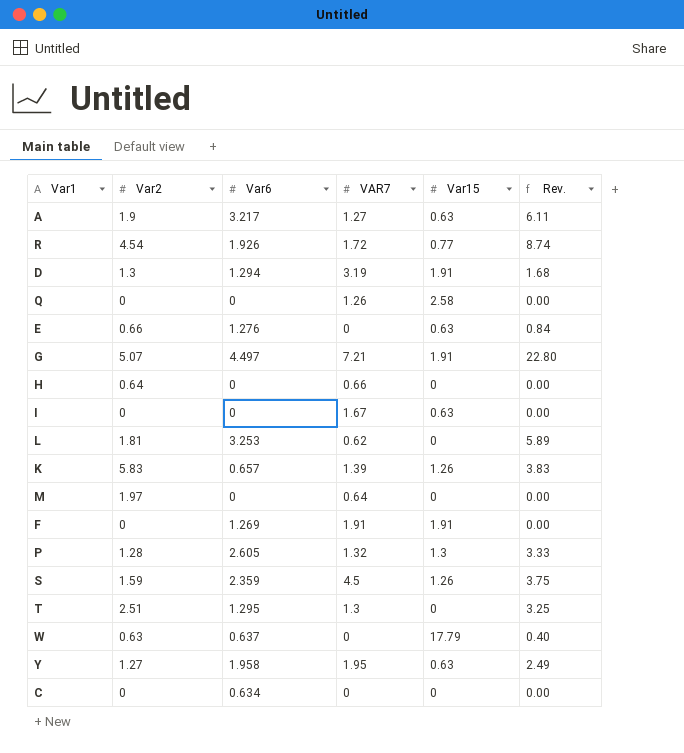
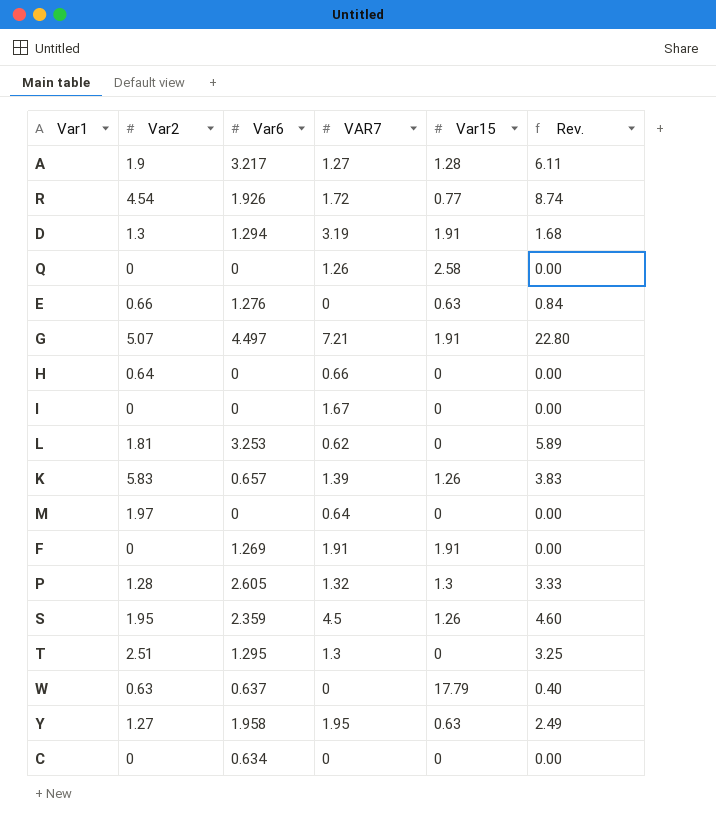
A | Var15: 0.63 -> 1.28
I | Var15: 0.63 -> 0
S | Var2: 1.59 -> 1.95
S | Rev.: 3.75 -> 4.60

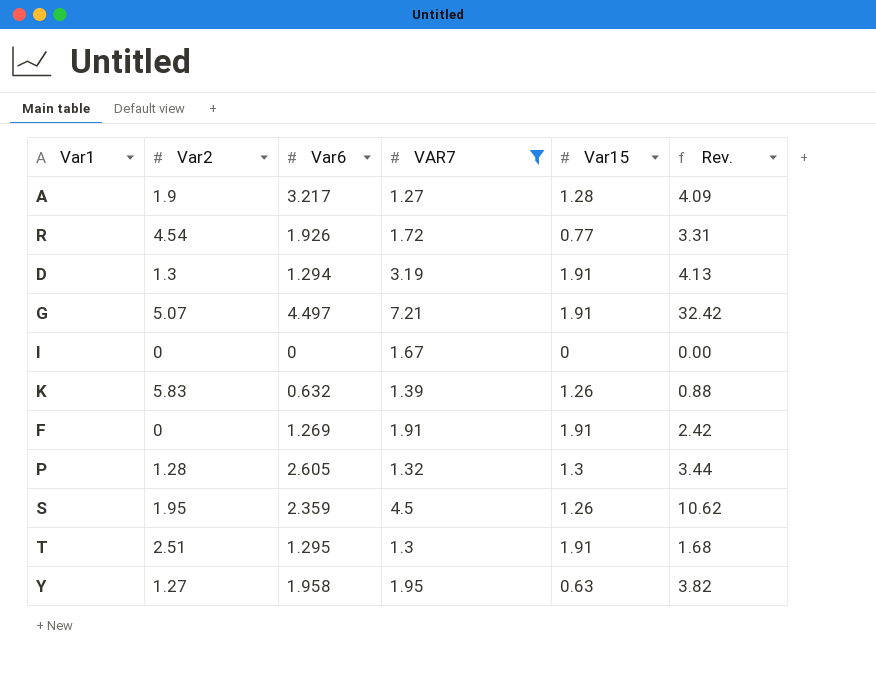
filter: none -> VAR7 >= 1.27
column Rev. | formula: [Var2] * [Var6] -> [Var6] * [VAR7]
K | Var6: 0.657 -> 0.632
T | Var15: 0 -> 1.91

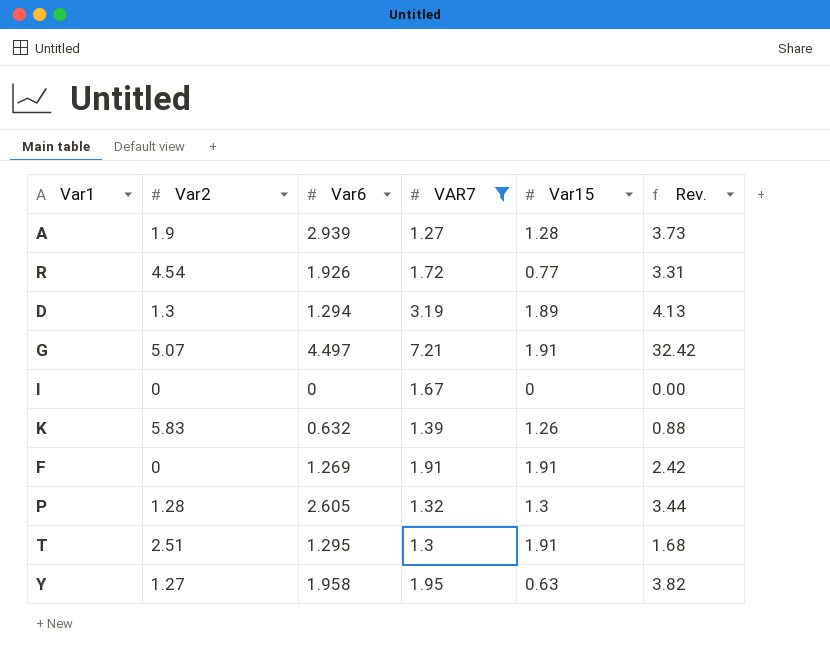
row S: 1.95 | 2.359 | 4.5 | 1.26 | 10.62 -> none
A | Var6: 3.217 -> 2.939
A | Rev.: 4.09 -> 3.73
D | Var15: 1.91 -> 1.89

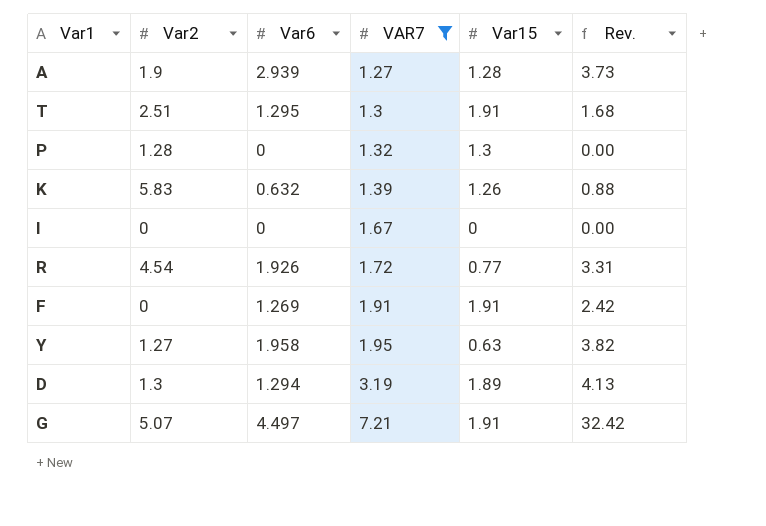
row order: none -> VAR7 ascending
P | Var6: 2.605 -> 0
P | Rev.: 3.44 -> 0.00

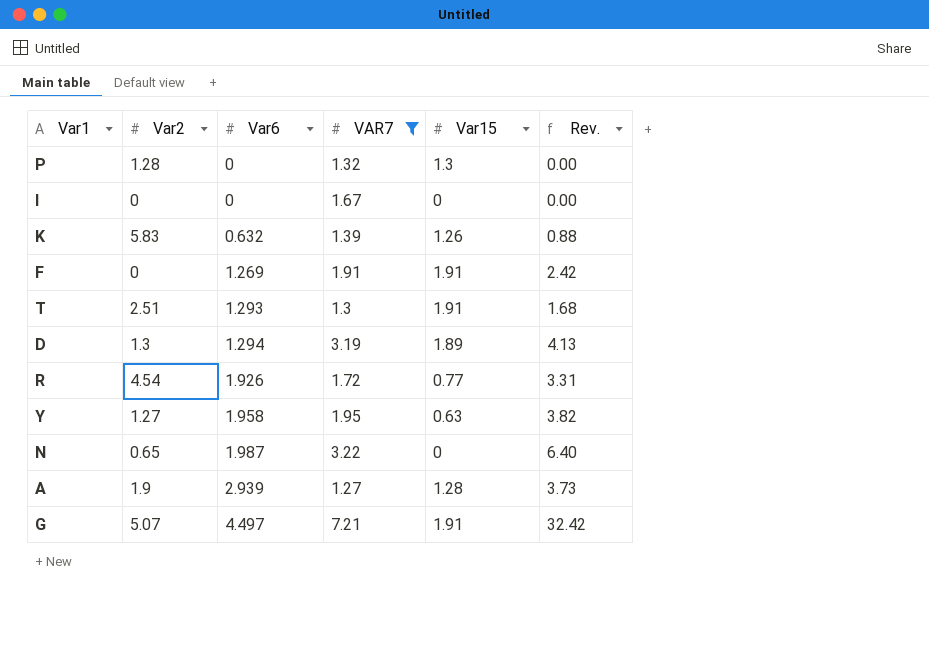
row order: VAR7 ascending -> Var6 ascending
T | Var6: 1.295 -> 1.293
row N: none -> 0.65 | 1.987 | 3.22 | 0 | 6.40

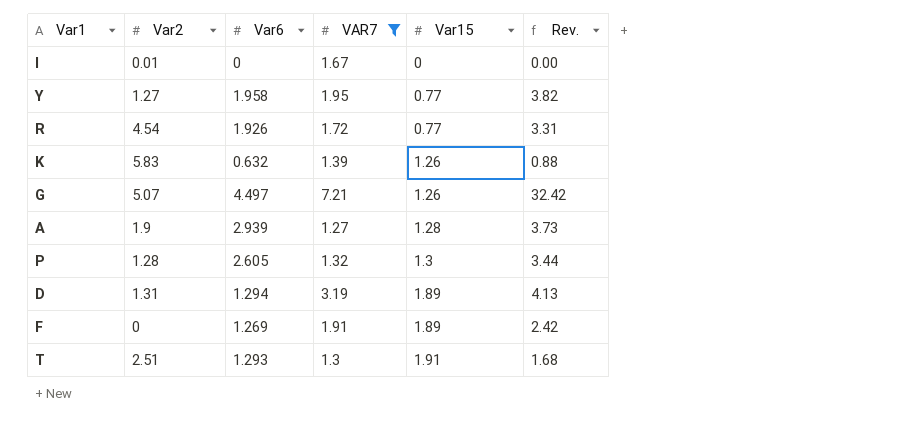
row order: Var6 ascending -> Var15 ascending
row N: 0.65 | 1.987 | 3.22 | 0 | 6.40 -> none
I | Var2: 0 -> 0.01
Y | Var15: 0.63 -> 0.77
G | Var15: 1.91 -> 1.26
P | Var6: 0 -> 2.605
P | Rev.: 0.00 -> 3.44
D | Var2: 1.3 -> 1.31
F | Var15: 1.91 -> 1.89

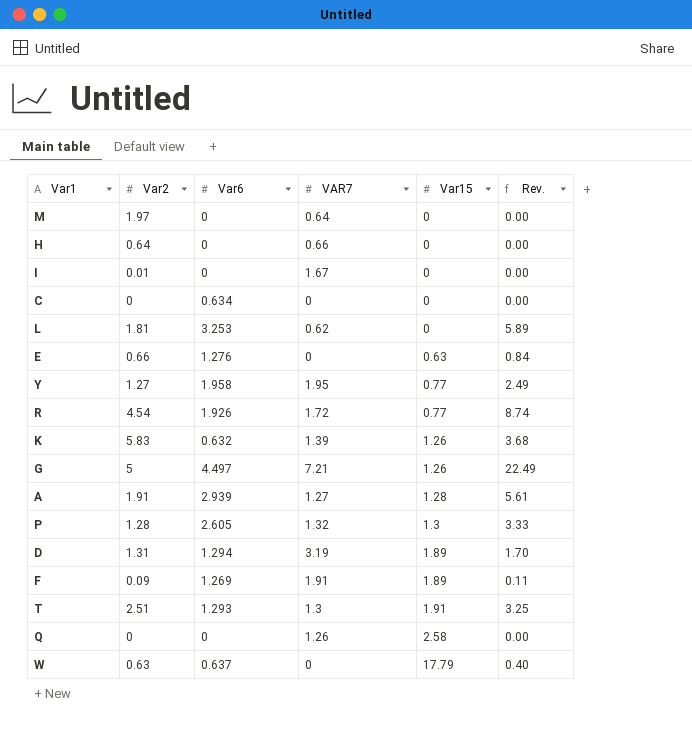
filter: VAR7 >= 1.27 -> none
column Rev. | formula: [Var6] * [VAR7] -> [Var2] * [Var6]
G | Var2: 5.07 -> 5
A | Var2: 1.9 -> 1.91
F | Var2: 0 -> 0.09

